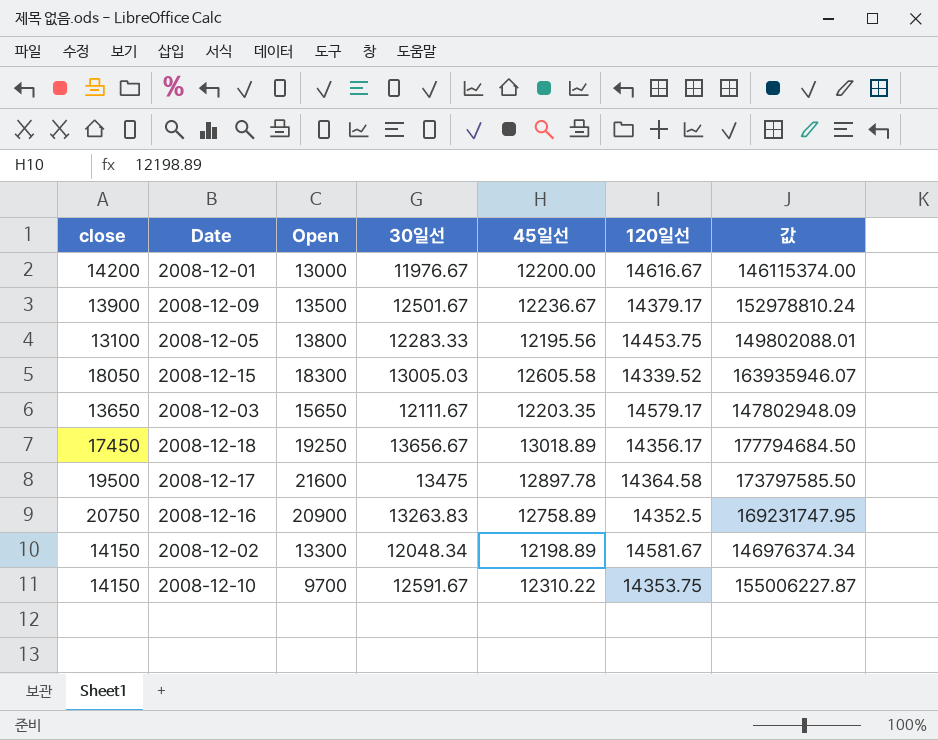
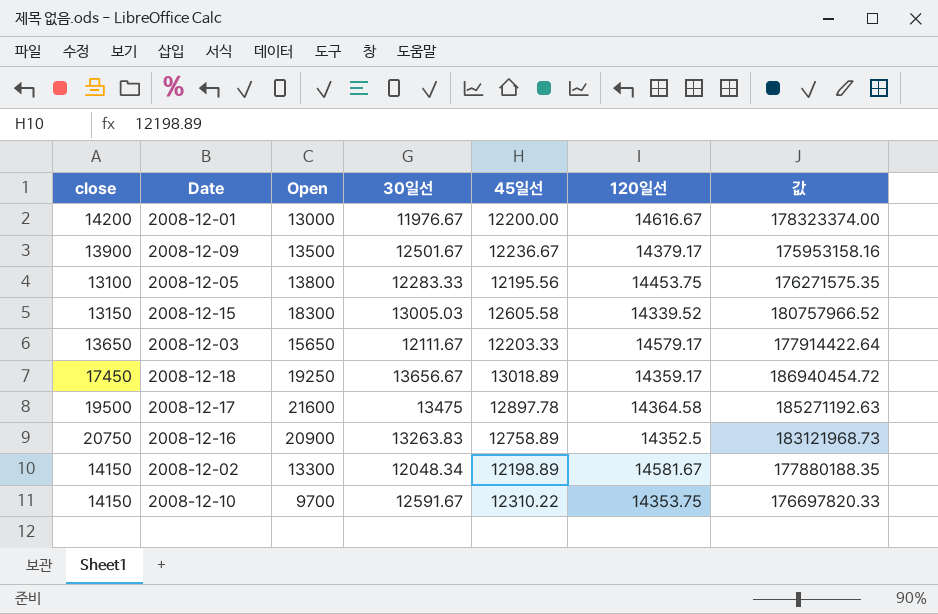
column 값 | formula: [30일선] * [45일선] -> [45일선] * [120일선]
2008-12-15 | close: 18050 -> 13150
2008-12-03 | 45일선: 12203.35 -> 12203.33
2008-12-18 | 120일선: 14356.17 -> 14359.17

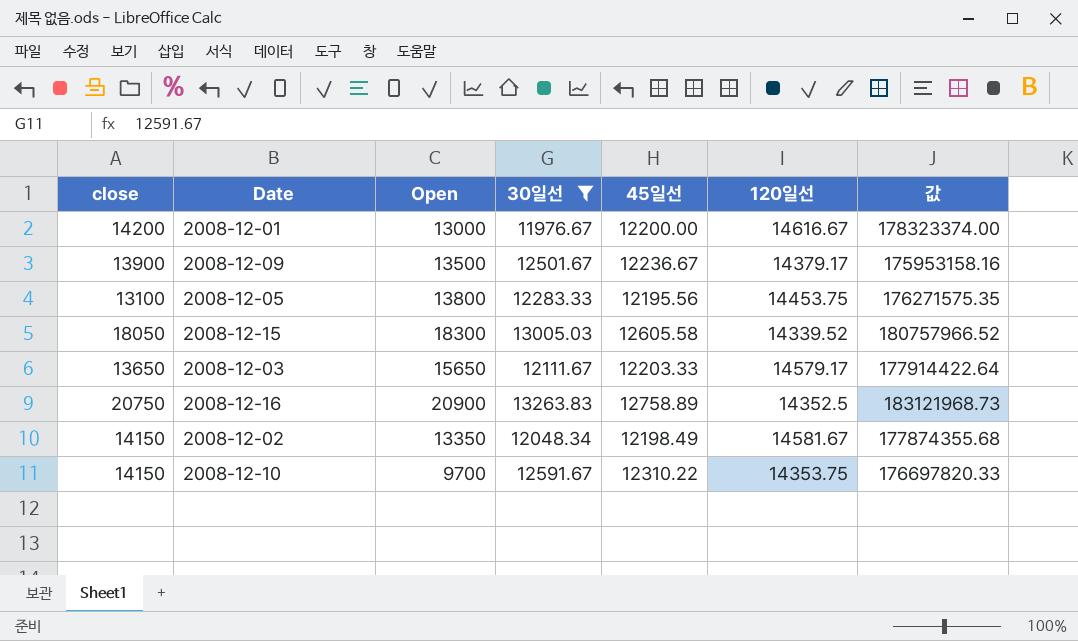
filter: none -> 30일선 <= 13263.83
2008-12-15 | close: 13150 -> 18050
2008-12-02 | Open: 13300 -> 13350
2008-12-02 | 45일선: 12198.89 -> 12198.49
2008-12-02 | 값: 177880188.35 -> 177874355.68

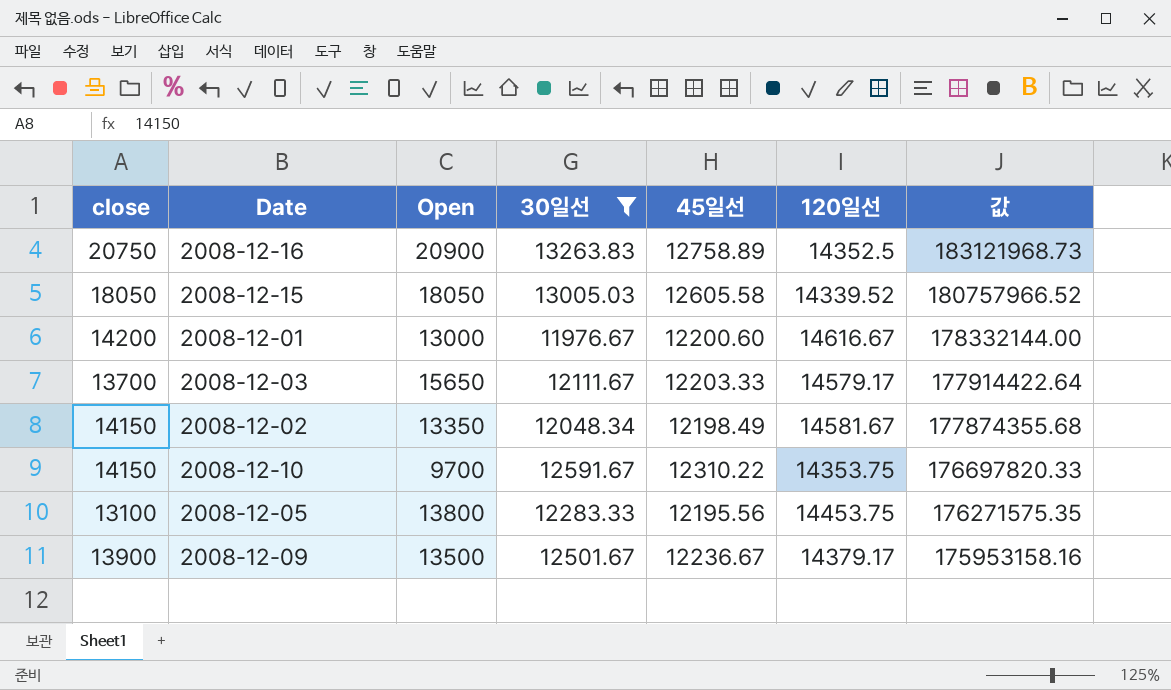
row order: none -> 값 descending
2008-12-15 | Open: 18300 -> 18050
2008-12-01 | 45일선: 12200.00 -> 12200.60
2008-12-01 | 값: 178323374.00 -> 178332144.00
2008-12-03 | close: 13650 -> 13700

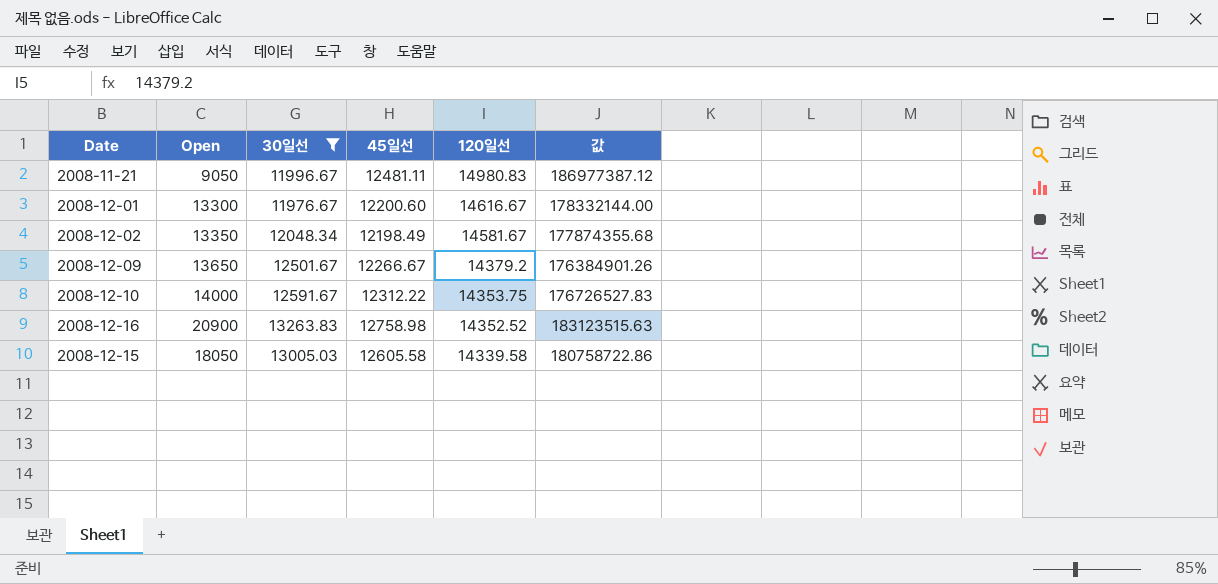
row order: 값 descending -> 120일선 descending
column close | position: 1 -> none
row 2008-12-03: 13700 | 15650 | 12111.67 | 12203.33 | 14579.17 | 177914422.64 -> none
row 2008-12-05: 13100 | 13800 | 12283.33 | 12195.56 | 14453.75 | 176271575.35 -> none
row 2008-11-21: none -> 9050 | 11996.67 | 12481.11 | 14980.83 | 186977387.12
2008-12-01 | Open: 13000 -> 13300
2008-12-09 | Open: 13500 -> 13650
2008-12-09 | 45일선: 12236.67 -> 12266.67
2008-12-09 | 120일선: 14379.17 -> 14379.2
2008-12-09 | 값: 175953158.16 -> 176384901.26
2008-12-10 | Open: 9700 -> 14000
2008-12-10 | 45일선: 12310.22 -> 12312.22
2008-12-10 | 값: 176697820.33 -> 176726527.83
2008-12-16 | 45일선: 12758.89 -> 12758.98
2008-12-16 | 120일선: 14352.5 -> 14352.52
2008-12-16 | 값: 183121968.73 -> 183123515.63
2008-12-15 | 120일선: 14339.52 -> 14339.58
2008-12-15 | 값: 180757966.52 -> 180758722.86

